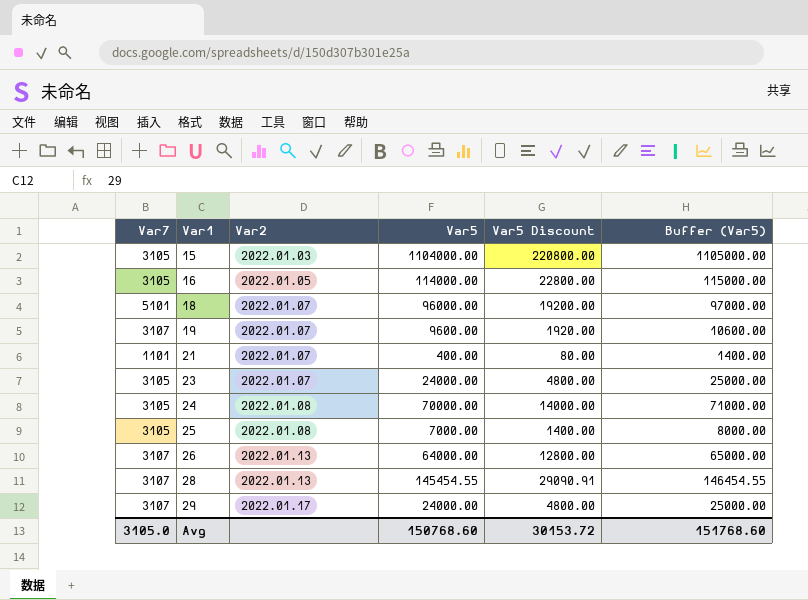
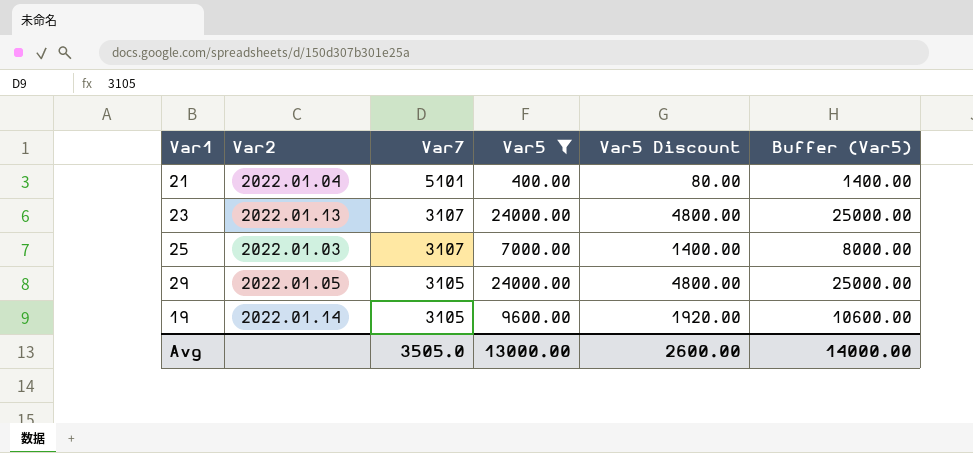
filter: none -> Var5 <= 24000.00
row order: Var1 ascending -> Var7 descending
column Var7 | position: 1 -> 3
21 | Var2: 2022.01.07 -> 2022.01.04
21 | Var7: 1101 -> 5101
23 | Var2: 2022.01.07 -> 2022.01.13
23 | Var7: 3105 -> 3107
25 | Var2: 2022.01.08 -> 2022.01.03
25 | Var7: 3105 -> 3107
29 | Var2: 2022.01.17 -> 2022.01.05
29 | Var7: 3107 -> 3105
19 | Var2: 2022.01.07 -> 2022.01.14
19 | Var7: 3107 -> 3105
Avg | Var7: 3105.0 -> 3505.0
Avg | Var5: 150768.60 -> 13000.00
Avg | Var5 Discount: 30153.72 -> 2600.00
Avg | Buffer (Var5): 151768.60 -> 14000.00

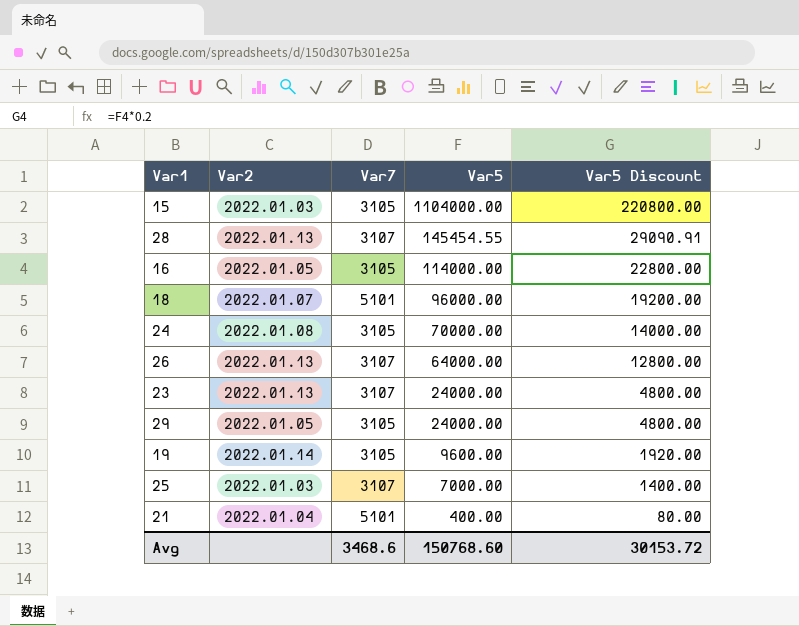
filter: Var5 <= 24000.00 -> none
row order: Var7 descending -> Var5 descending
column Buffer (Var5) | formula: [Var5] + 1000 -> none
Avg | Var7: 3505.0 -> 3468.6
Avg | Var5: 13000.00 -> 150768.60
Avg | Var5 Discount: 2600.00 -> 30153.72

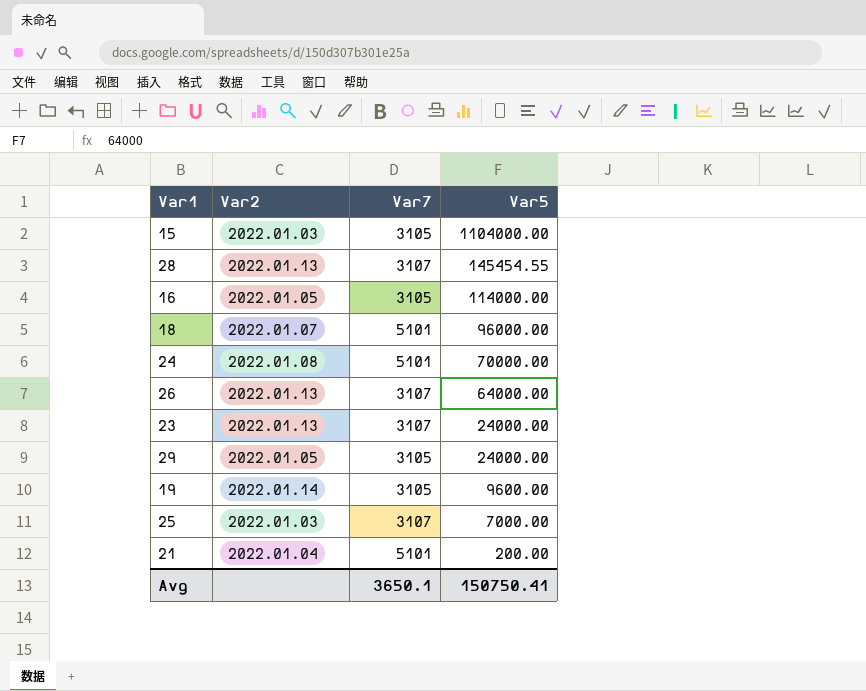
column Var5 Discount | formula: [Var5] * 0.2 -> none
24 | Var7: 3105 -> 5101
21 | Var5: 400.00 -> 200.00
Avg | Var7: 3468.6 -> 3650.1
Avg | Var5: 150768.60 -> 150750.41

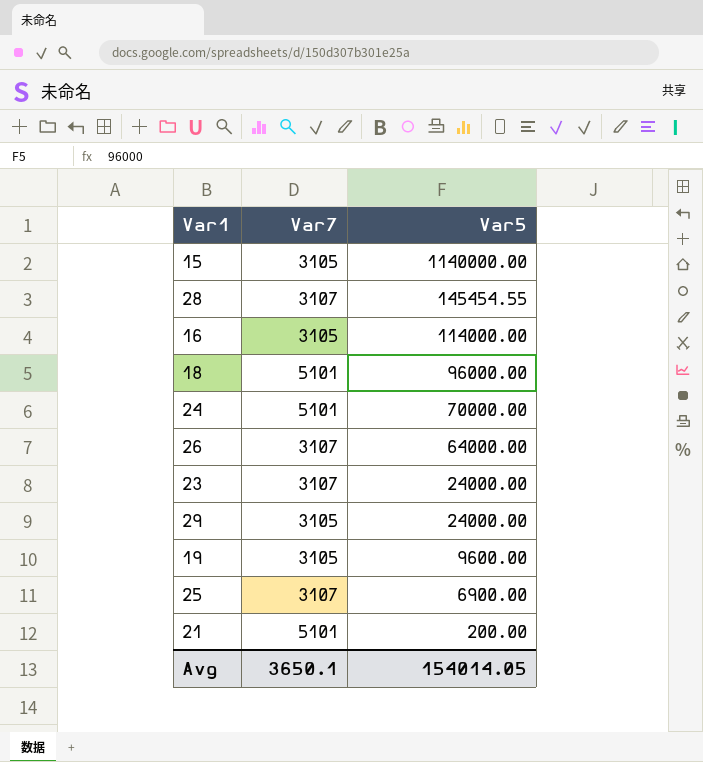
column Var2 | position: 2 -> none
15 | Var5: 1104000.00 -> 1140000.00
25 | Var5: 7000.00 -> 6900.00
Avg | Var5: 150750.41 -> 154014.05

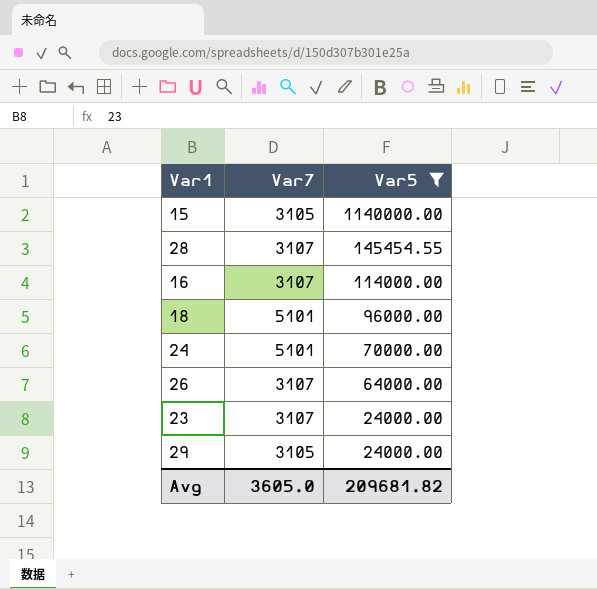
filter: none -> Var5 >= 24000.00
16 | Var7: 3105 -> 3107
Avg | Var7: 3650.1 -> 3605.0
Avg | Var5: 154014.05 -> 209681.82

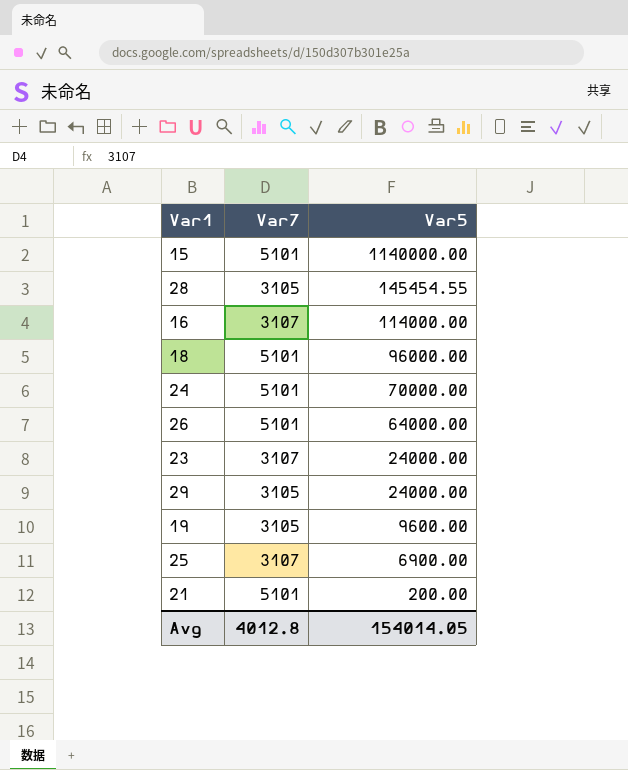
filter: Var5 >= 24000.00 -> none
15 | Var7: 3105 -> 5101
28 | Var7: 3107 -> 3105
26 | Var7: 3107 -> 5101
Avg | Var7: 3605.0 -> 4012.8
Avg | Var5: 209681.82 -> 154014.05

